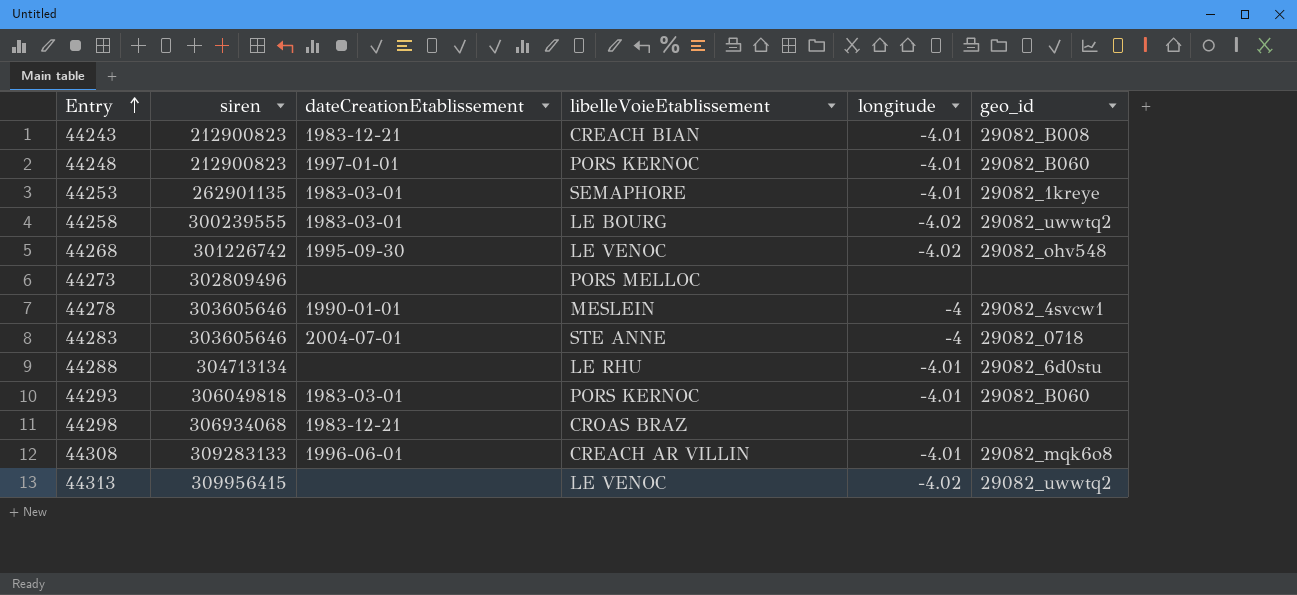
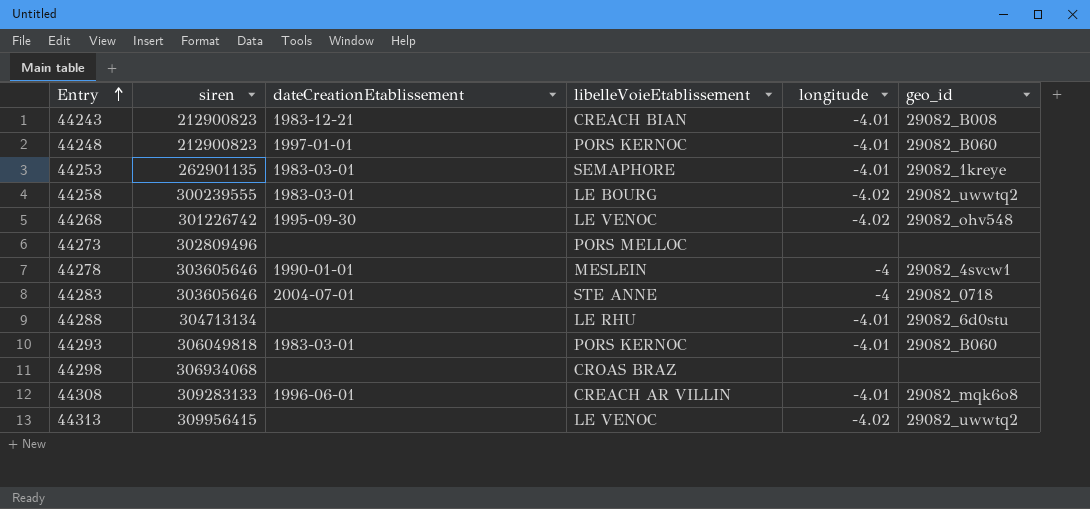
44298 | dateCreationEtablissement: 1983-12-21 -> none

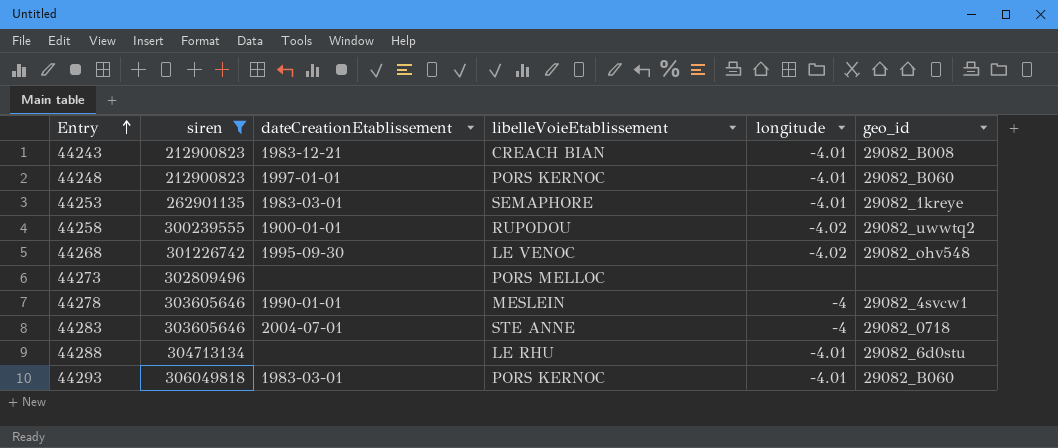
filter: none -> siren <= 306049818
44258 | dateCreationEtablissement: 1983-03-01 -> 1900-01-01
44258 | libelleVoieEtablissement: LE BOURG -> RUPODOU

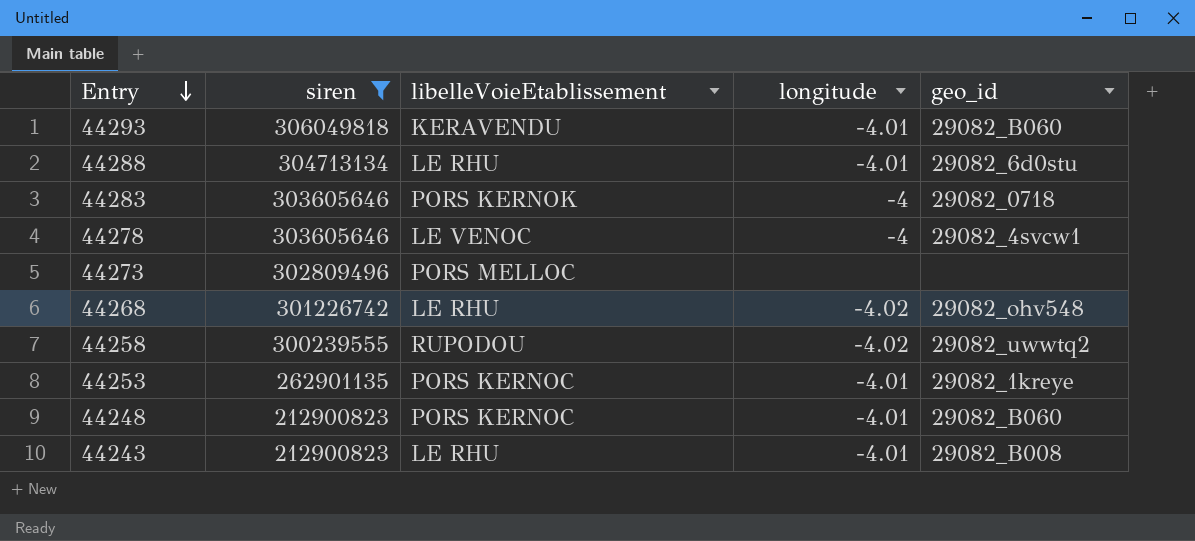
row order: Entry ascending -> Entry descending
column dateCreationEtablissement | position: 3 -> none
44293 | libelleVoieEtablissement: PORS KERNOC -> KERAVENDU
44283 | libelleVoieEtablissement: STE ANNE -> PORS KERNOK
44278 | libelleVoieEtablissement: MESLEIN -> LE VENOC
44268 | libelleVoieEtablissement: LE VENOC -> LE RHU
44253 | libelleVoieEtablissement: SEMAPHORE -> PORS KERNOC
44243 | libelleVoieEtablissement: CREACH BIAN -> LE RHU

